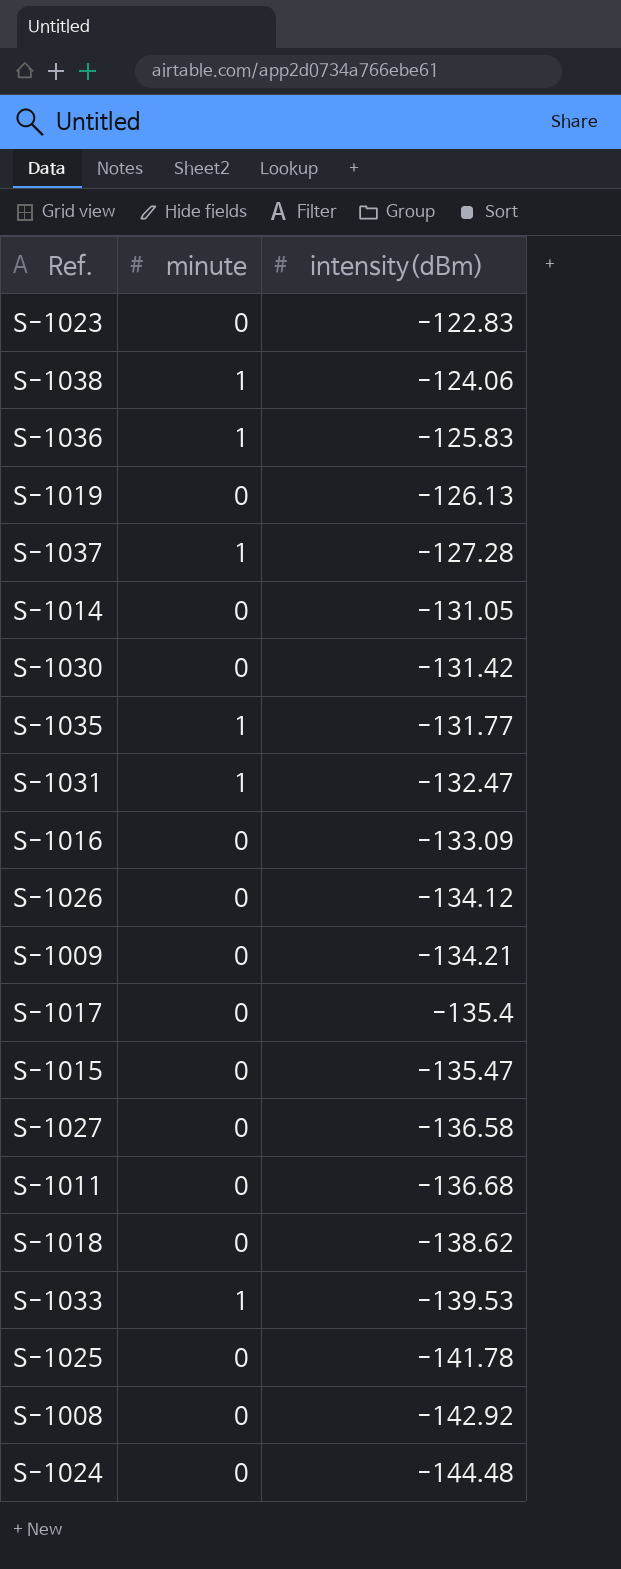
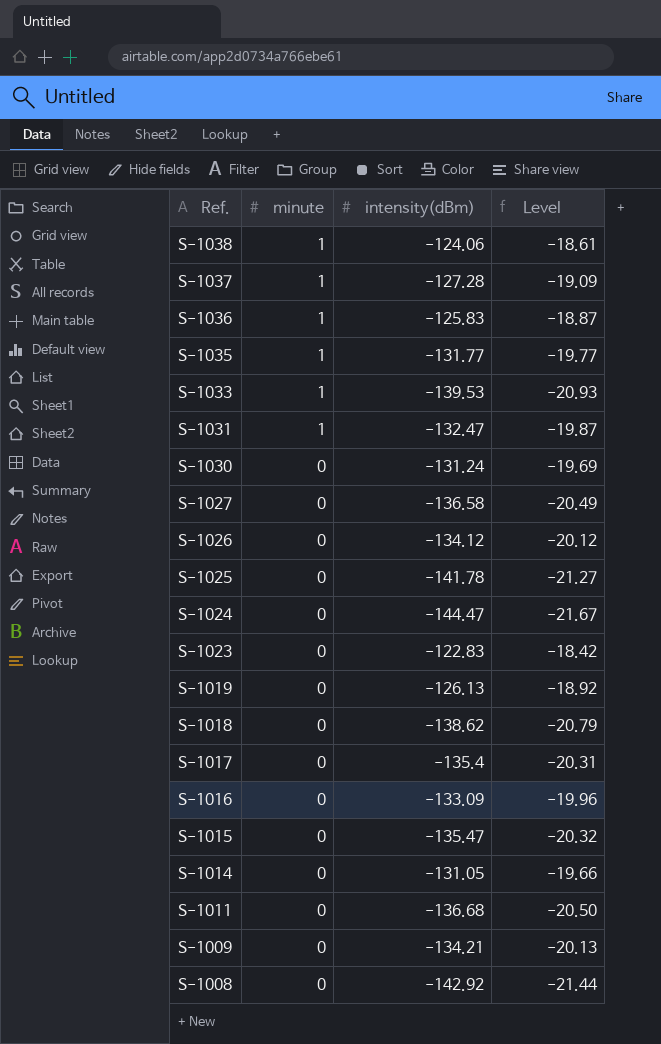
row order: intensity(dBm) descending -> Ref. descending
column Level | formula: none -> [intensity(dBm)] * 0.15
S-1030 | intensity(dBm): -131.42 -> -131.24
S-1024 | intensity(dBm): -144.48 -> -144.47

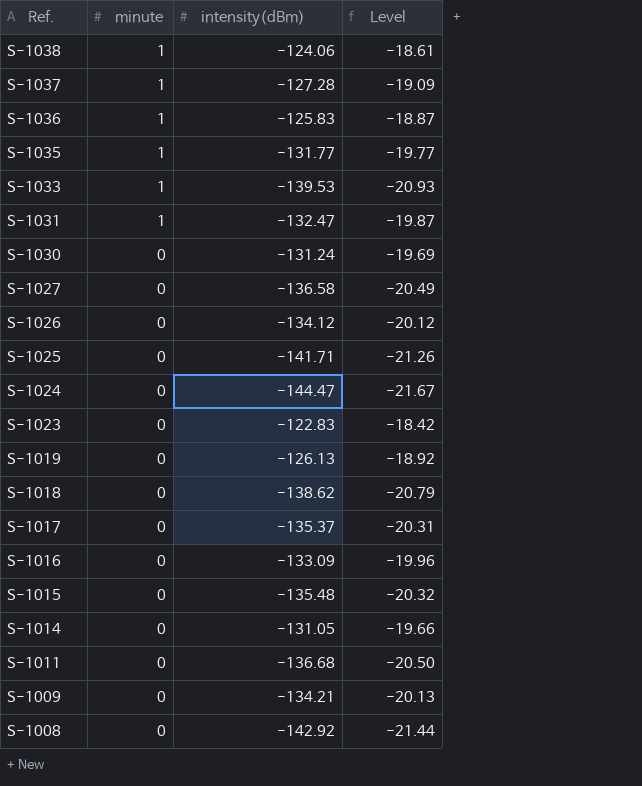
S-1025 | intensity(dBm): -141.78 -> -141.71
S-1025 | Level: -21.27 -> -21.26
S-1017 | intensity(dBm): -135.4 -> -135.37
S-1015 | intensity(dBm): -135.47 -> -135.48

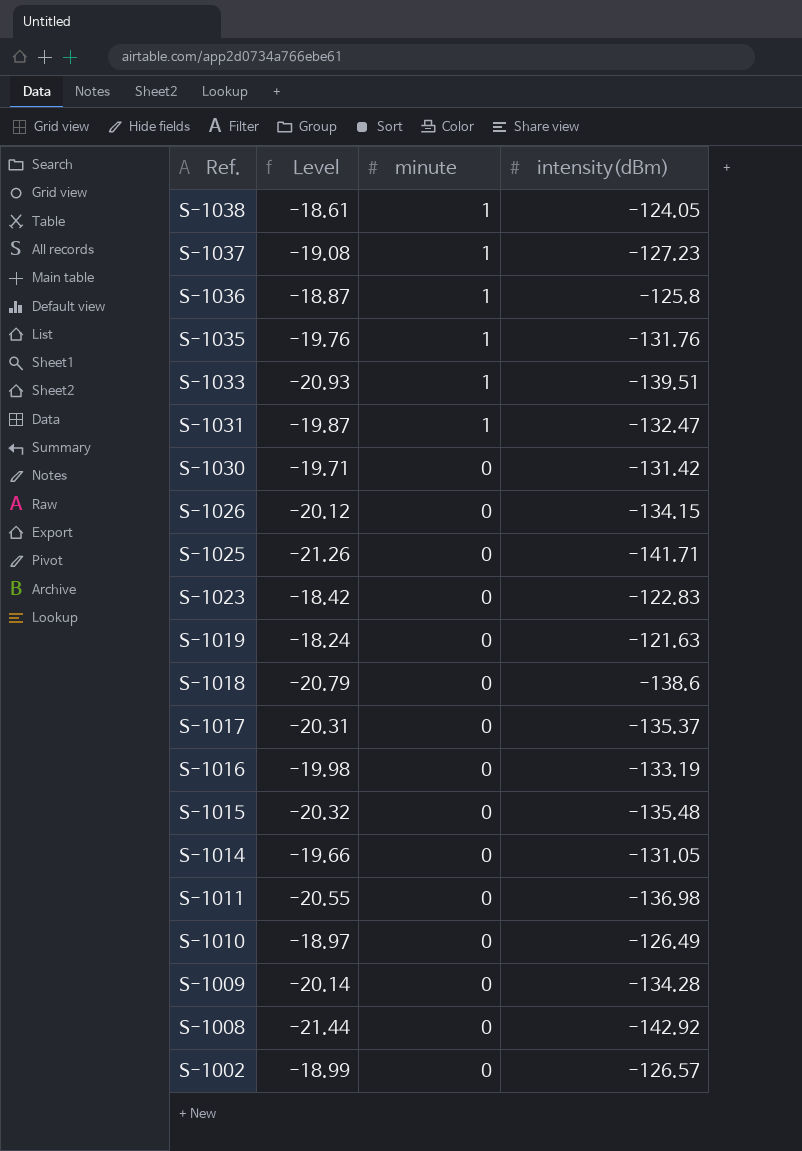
column Level | position: 4 -> 2
row S-1027: 0 | -136.58 | -20.49 -> none
row S-1024: 0 | -144.47 | -21.67 -> none
S-1038 | intensity(dBm): -124.06 -> -124.05
S-1037 | Level: -19.09 -> -19.08
S-1037 | intensity(dBm): -127.28 -> -127.23
S-1036 | intensity(dBm): -125.83 -> -125.8
S-1035 | Level: -19.77 -> -19.76
S-1035 | intensity(dBm): -131.77 -> -131.76
S-1033 | intensity(dBm): -139.53 -> -139.51
S-1030 | Level: -19.69 -> -19.71
S-1030 | intensity(dBm): -131.24 -> -131.42
S-1026 | intensity(dBm): -134.12 -> -134.15
S-1019 | Level: -18.92 -> -18.24
S-1019 | intensity(dBm): -126.13 -> -121.63
S-1018 | intensity(dBm): -138.62 -> -138.6
S-1016 | Level: -19.96 -> -19.98
S-1016 | intensity(dBm): -133.09 -> -133.19
S-1011 | Level: -20.50 -> -20.55
S-1011 | intensity(dBm): -136.68 -> -136.98
row S-1010: none -> -18.97 | 0 | -126.49
S-1009 | Level: -20.13 -> -20.14
S-1009 | intensity(dBm): -134.21 -> -134.28
row S-1002: none -> -18.99 | 0 | -126.57

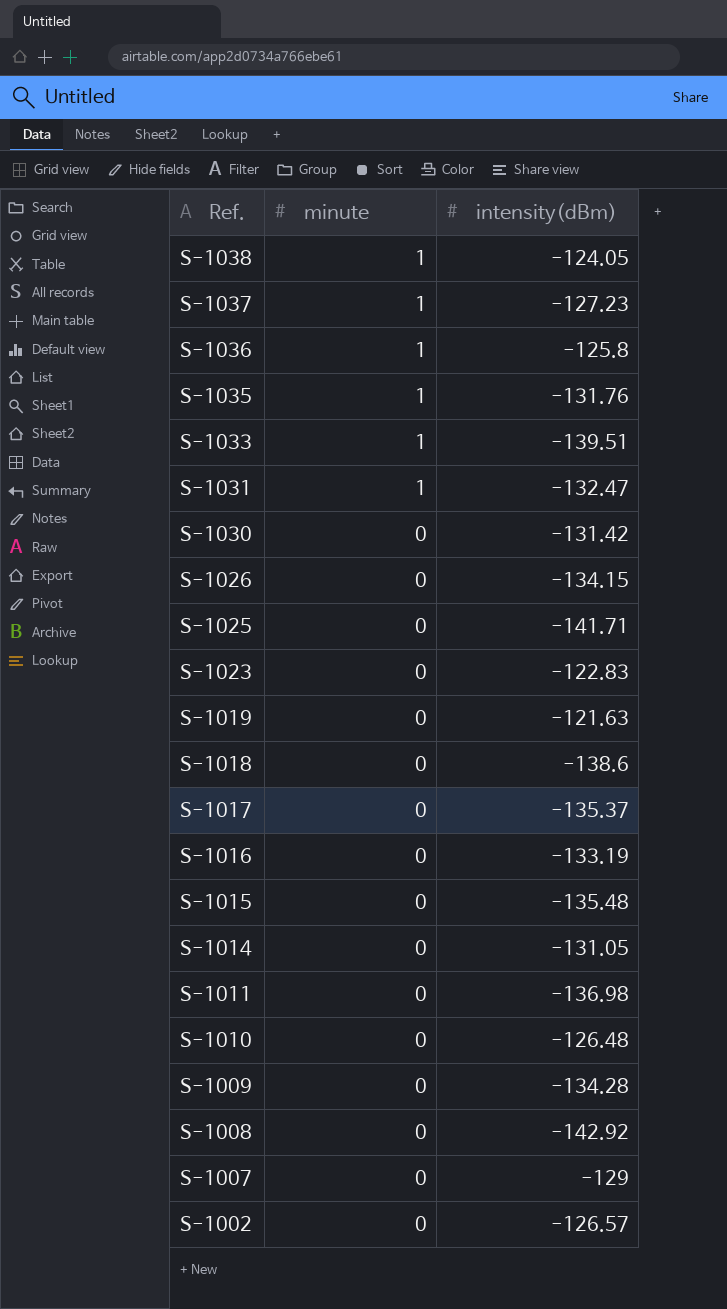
column Level | formula: [intensity(dBm)] * 0.15 -> none
S-1010 | intensity(dBm): -126.49 -> -126.48
row S-1007: none -> 0 | -129

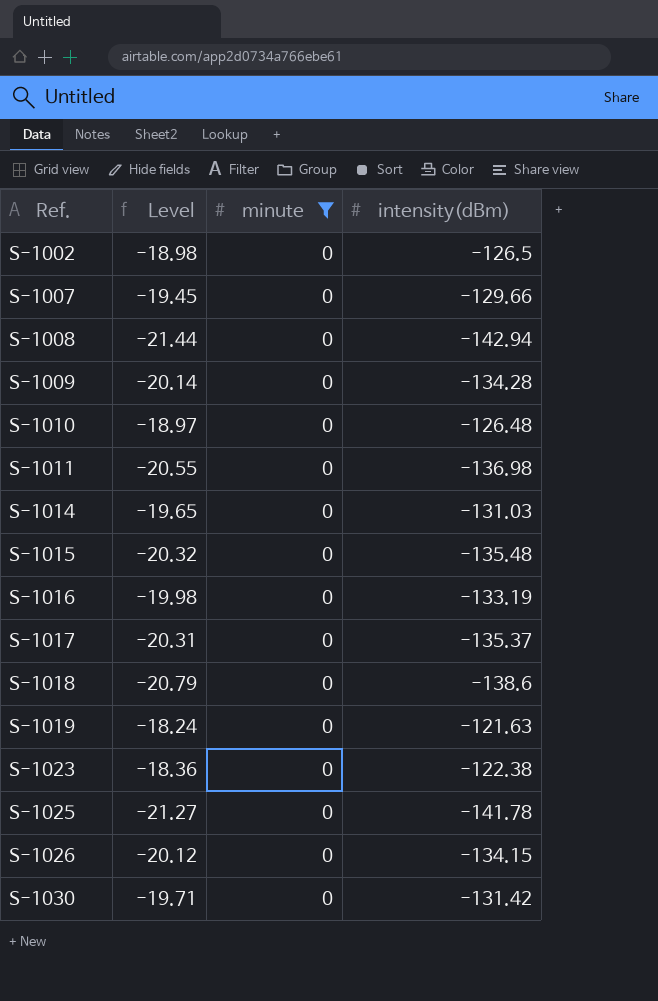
filter: none -> minute = 0
row order: Ref. descending -> Ref. ascending
column Level | formula: none -> [intensity(dBm)] * 0.15
S-1002 | intensity(dBm): -126.57 -> -126.5
S-1007 | intensity(dBm): -129 -> -129.66
S-1008 | intensity(dBm): -142.92 -> -142.94
S-1014 | intensity(dBm): -131.05 -> -131.03
S-1023 | intensity(dBm): -122.83 -> -122.38
S-1025 | intensity(dBm): -141.71 -> -141.78

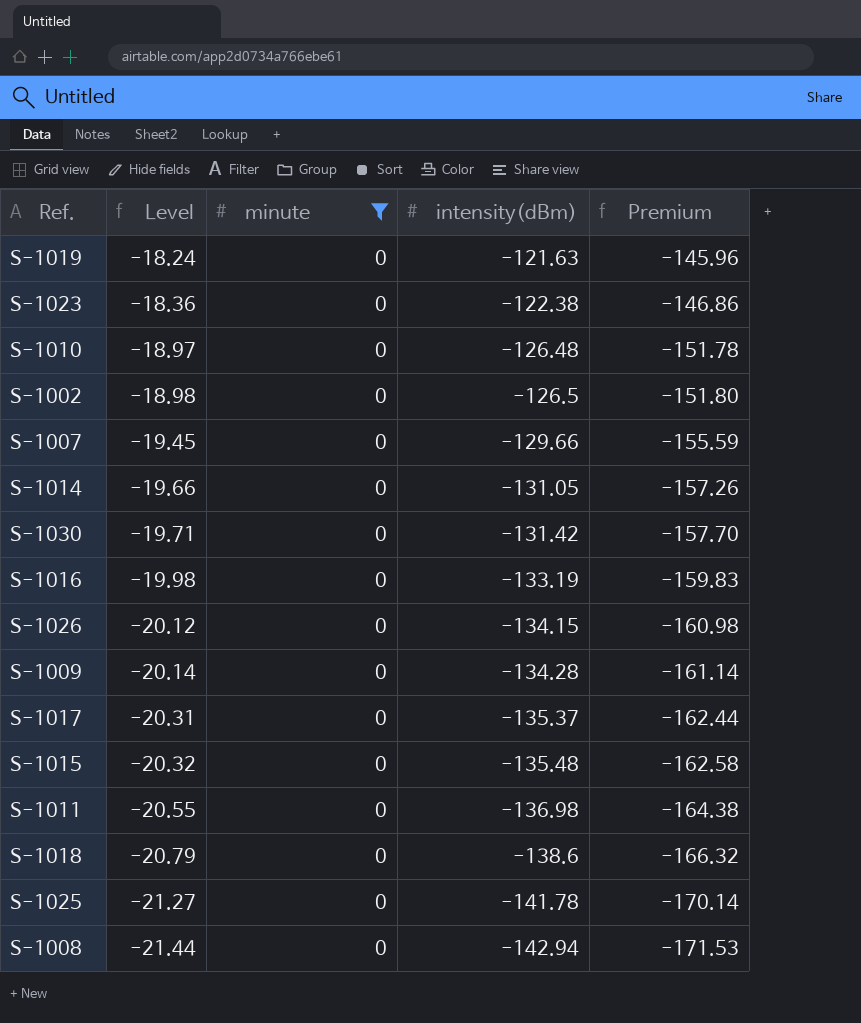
row order: Ref. ascending -> Level descending
column Premium | formula: none -> [intensity(dBm)] * 1.2
S-1014 | Level: -19.65 -> -19.66
S-1014 | intensity(dBm): -131.03 -> -131.05

